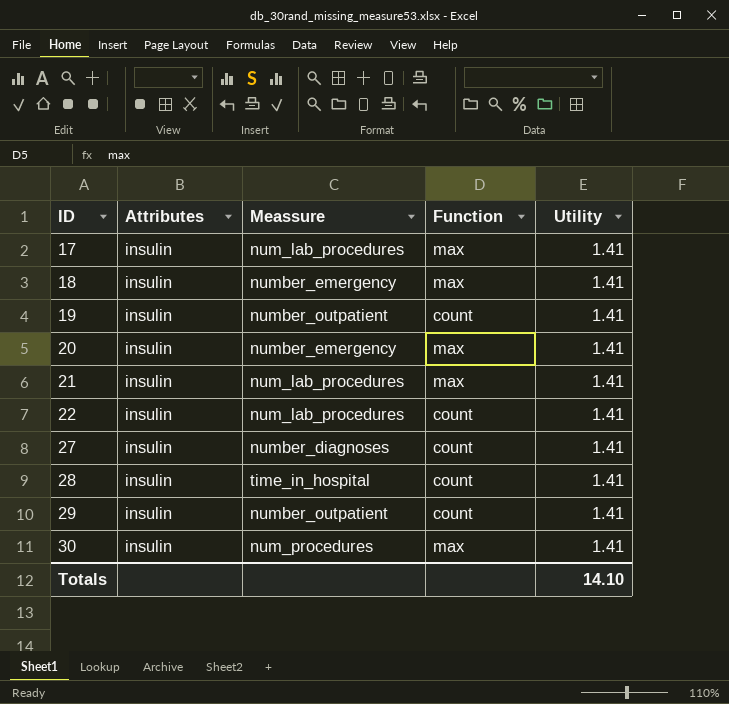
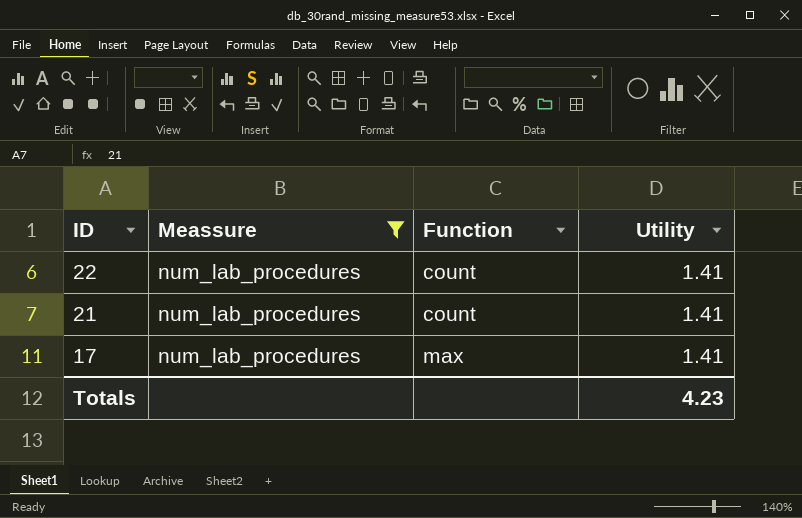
filter: none -> Meassure = num_lab_procedures
row order: ID ascending -> ID descending
column Attributes | position: 2 -> none
21 | Function: max -> count
Totals | Utility: 14.10 -> 4.23

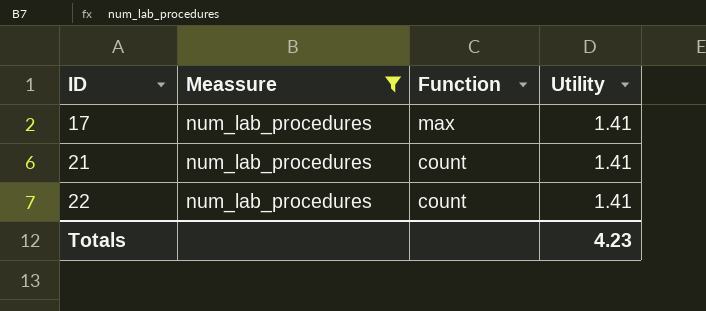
row order: ID descending -> ID ascending

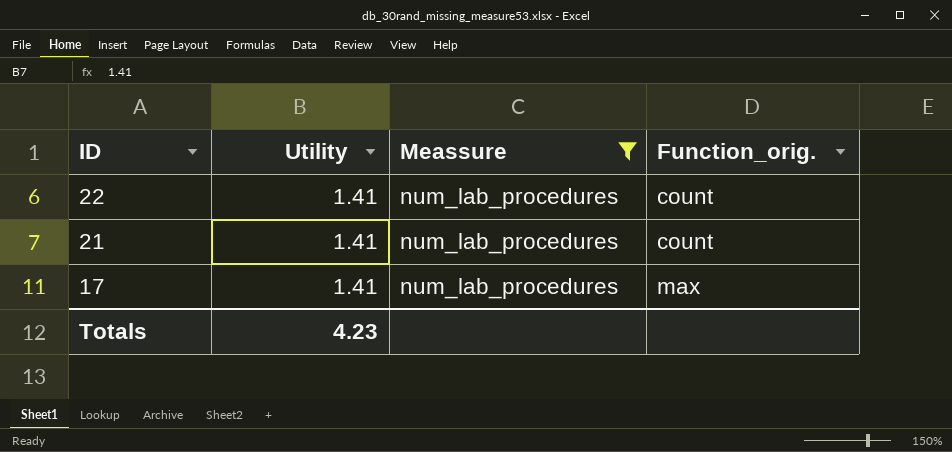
row order: ID ascending -> ID descending
column Utility | position: 4 -> 2
column name: Function -> Function_orig.

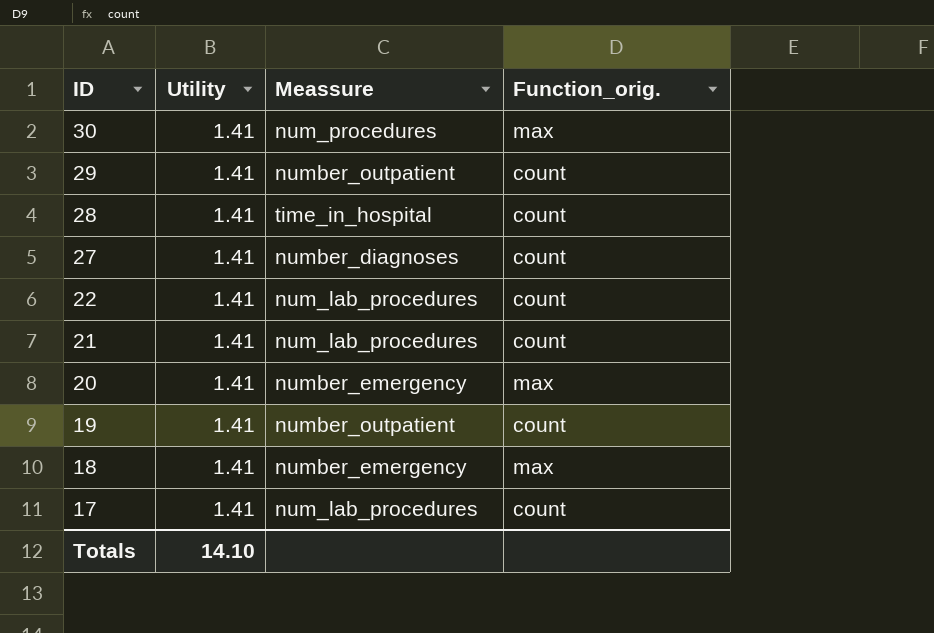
filter: Meassure = num_lab_procedures -> none
17 | Function_orig.: max -> count
Totals | Utility: 4.23 -> 14.10

